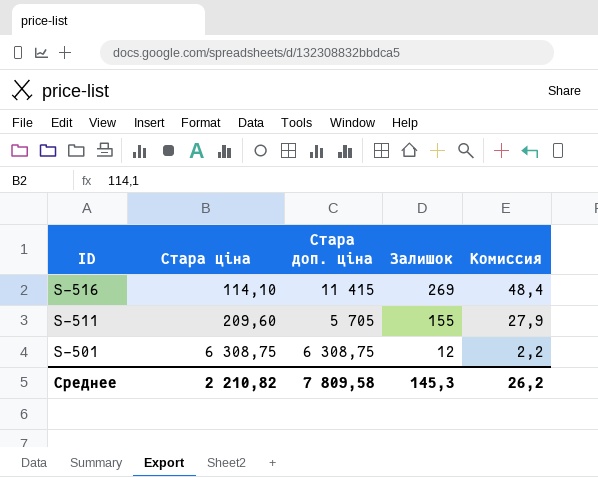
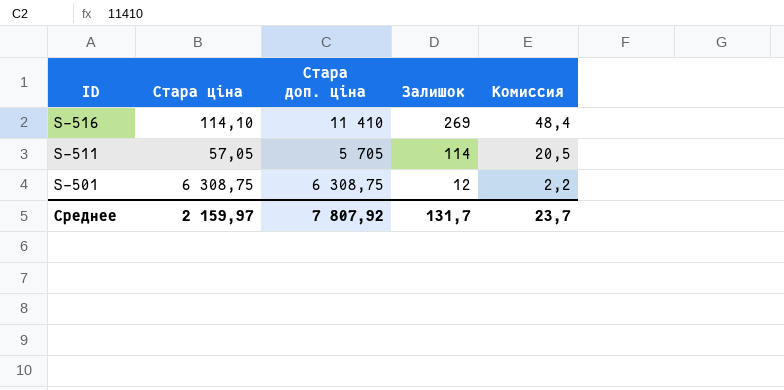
S-516 | Стара доп. ціна: 11 415 -> 11 410
S-511 | Стара ціна: 209,60 -> 57,05
S-511 | Залишок: 155 -> 114
S-511 | Комиссия: 27,9 -> 20,5
Среднее | Стара ціна: 2 210,82 -> 2 159,97
Среднее | Стара доп. ціна: 7 809,58 -> 7 807,92
Среднее | Залишок: 145,3 -> 131,7
Среднее | Комиссия: 26,2 -> 23,7

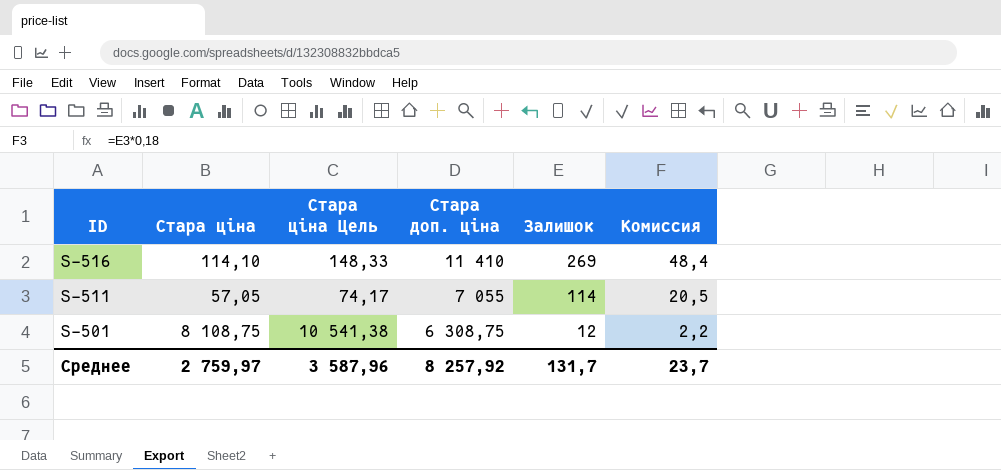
column Стара ціна Цель | formula: none -> [Стара ціна] * 1,3
S-511 | Стара доп. ціна: 5 705 -> 7 055
S-501 | Стара ціна: 6 308,75 -> 8 108,75
Среднее | Стара ціна: 2 159,97 -> 2 759,97
Среднее | Стара доп. ціна: 7 807,92 -> 8 257,92

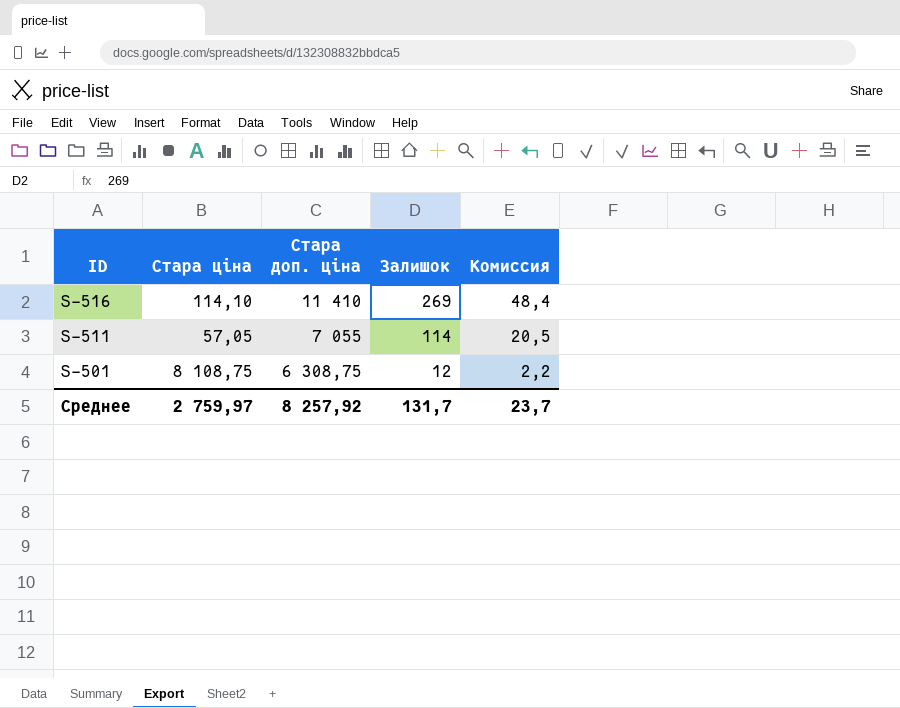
column Стара ціна Цель | formula: [Стара ціна] * 1,3 -> none

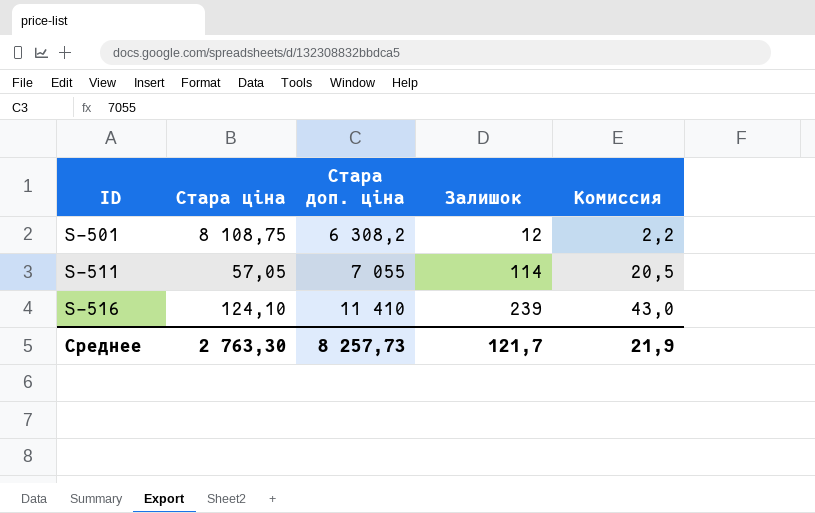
row order: ID descending -> ID ascending
S-501 | Стара доп. ціна: 6 308,75 -> 6 308,2
S-516 | Стара ціна: 114,10 -> 124,10
S-516 | Залишок: 269 -> 239
S-516 | Комиссия: 48,4 -> 43,0
Среднее | Стара ціна: 2 759,97 -> 2 763,30
Среднее | Стара доп. ціна: 8 257,92 -> 8 257,73
Среднее | Залишок: 131,7 -> 121,7
Среднее | Комиссия: 23,7 -> 21,9

